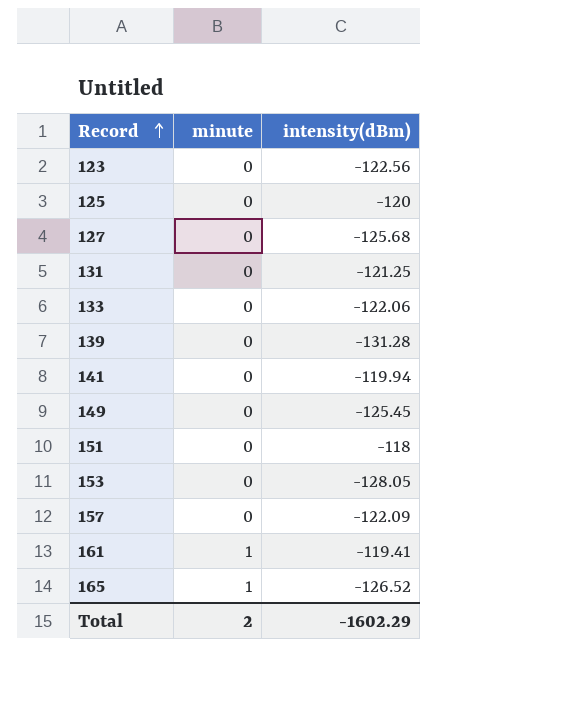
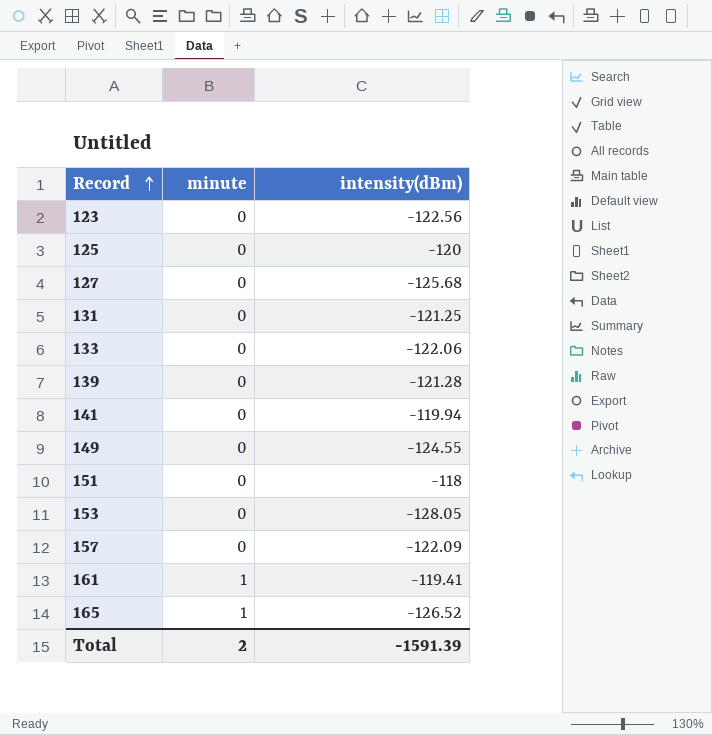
139 | intensity(dBm): -131.28 -> -121.28
149 | intensity(dBm): -125.45 -> -124.55
Total | intensity(dBm): -1602.29 -> -1591.39

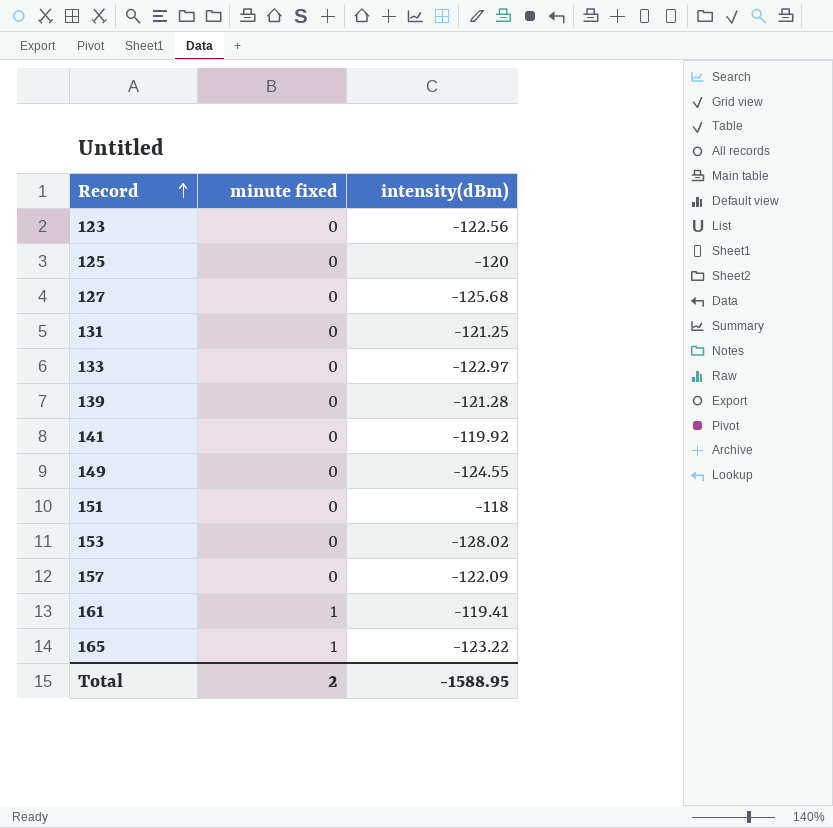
column name: minute -> minute fixed
133 | intensity(dBm): -122.06 -> -122.97
141 | intensity(dBm): -119.94 -> -119.92
153 | intensity(dBm): -128.05 -> -128.02
165 | intensity(dBm): -126.52 -> -123.22
Total | intensity(dBm): -1591.39 -> -1588.95

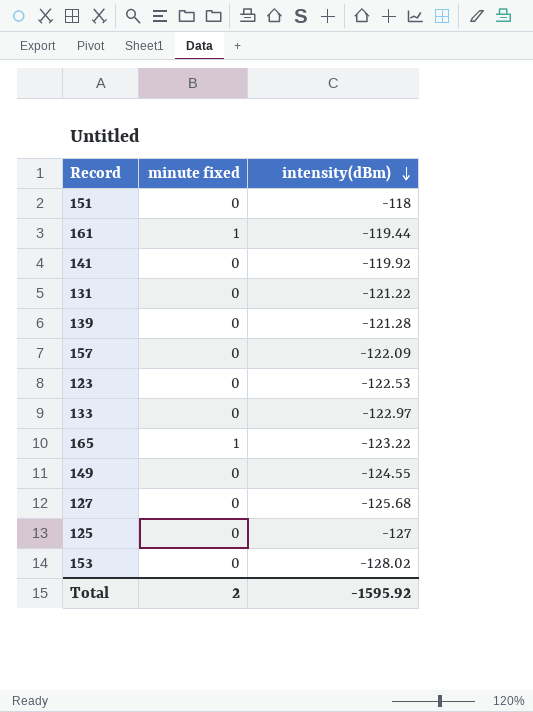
row order: Record ascending -> intensity(dBm) descending
161 | intensity(dBm): -119.41 -> -119.44
131 | intensity(dBm): -121.25 -> -121.22
123 | intensity(dBm): -122.56 -> -122.53
125 | intensity(dBm): -120 -> -127
Total | intensity(dBm): -1588.95 -> -1595.92

